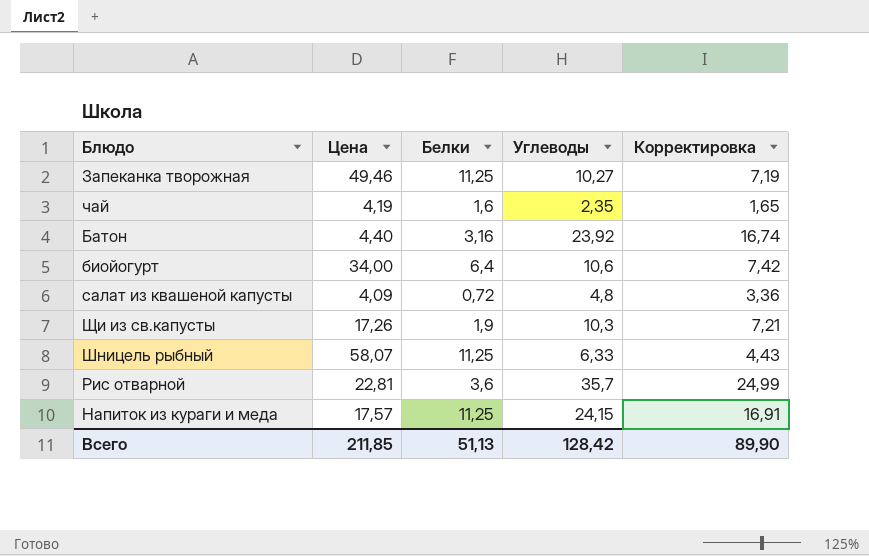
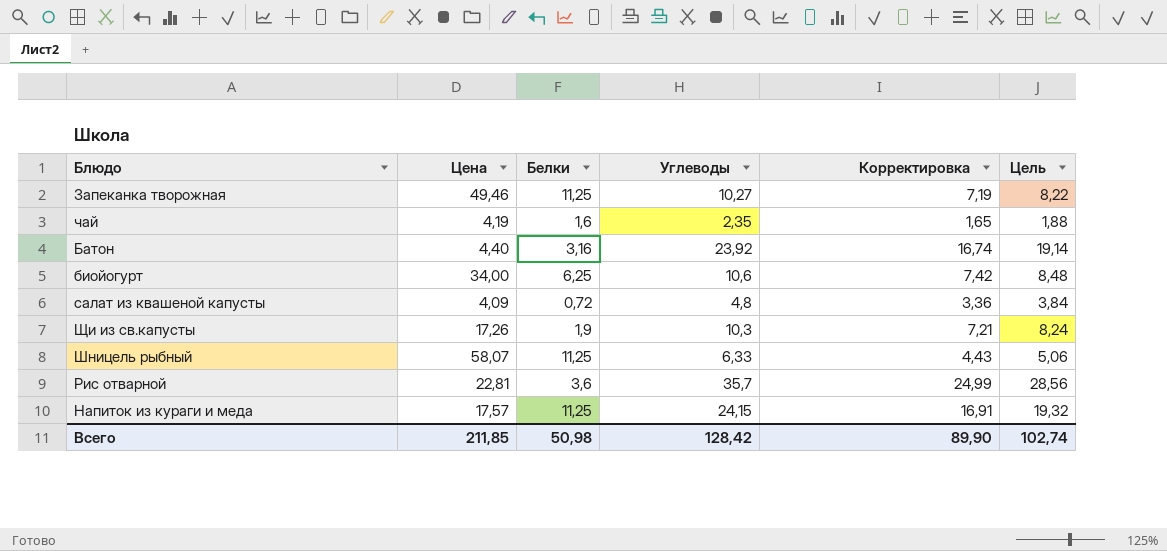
column Цель | formula: none -> [Углеводы] * 0,8
биойогурт | Белки: 6,4 -> 6,25
Всего | Белки: 51,13 -> 50,98

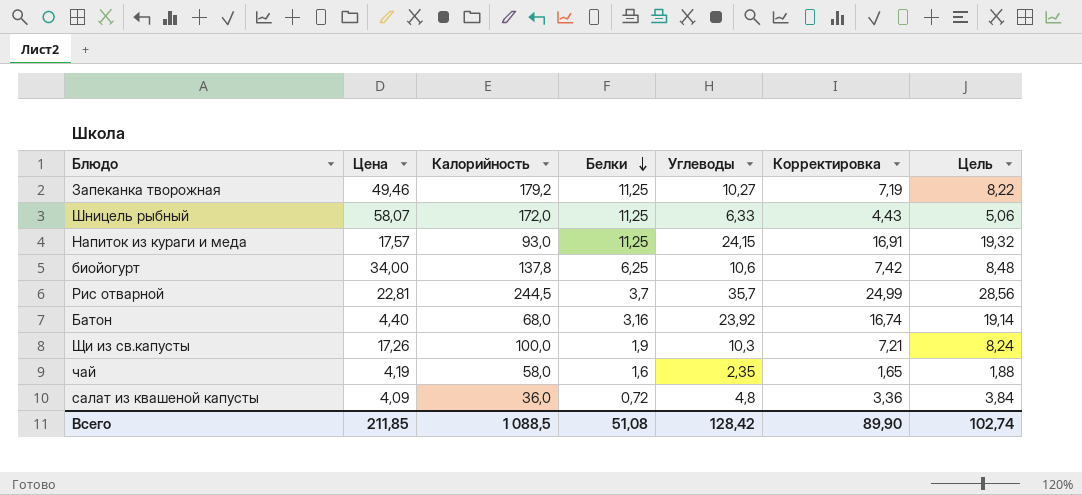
row order: none -> Белки descending
column Калорийность | position: none -> 3
Рис отварной | Белки: 3,6 -> 3,7
Всего | Белки: 50,98 -> 51,08

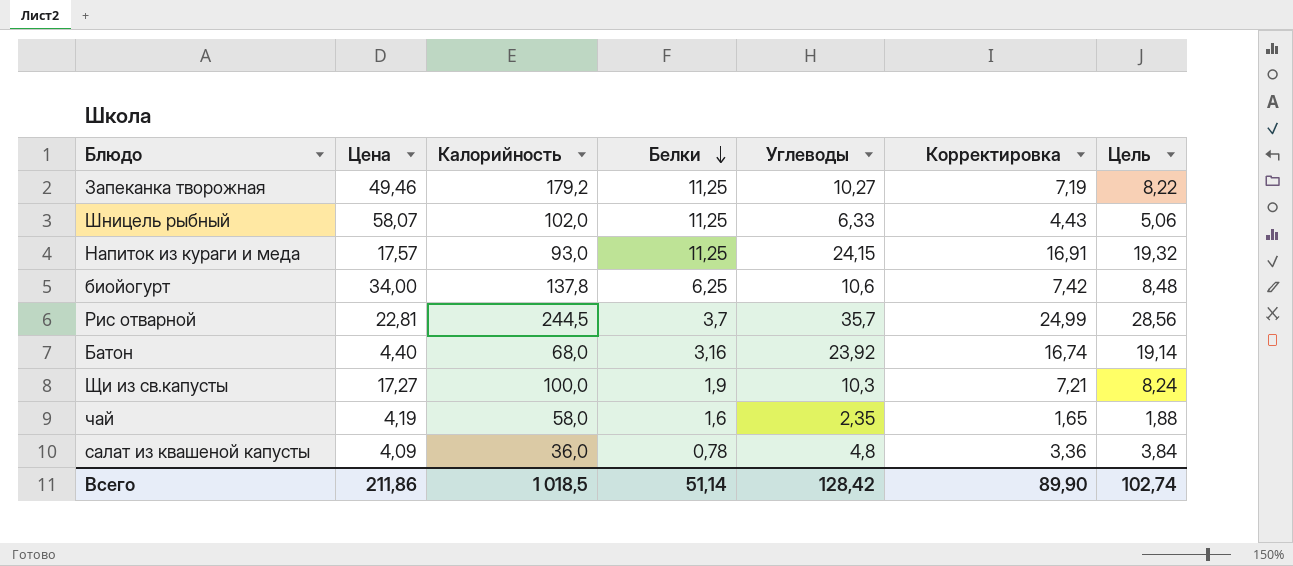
Шницель рыбный | Калорийность: 172,0 -> 102,0
Щи из св.капусты | Цена: 17,26 -> 17,27
салат из квашеной капусты | Белки: 0,72 -> 0,78
Всего | Цена: 211,85 -> 211,86
Всего | Калорийность: 1 088,5 -> 1 018,5
Всего | Белки: 51,08 -> 51,14

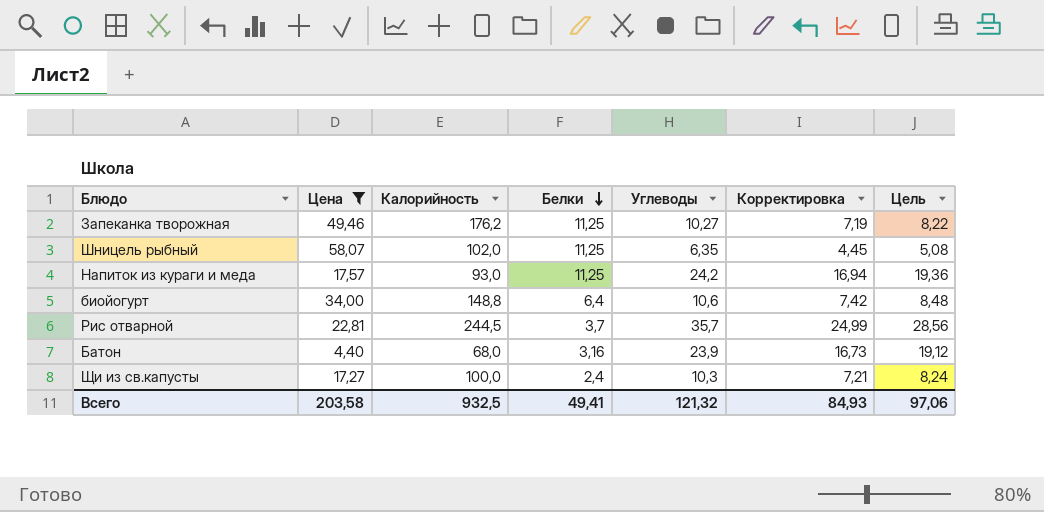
filter: none -> Цена >= 4,40
Запеканка творожная | Калорийность: 179,2 -> 176,2
Шницель рыбный | Углеводы: 6,33 -> 6,35
Шницель рыбный | Корректировка: 4,43 -> 4,45
Шницель рыбный | Цель: 5,06 -> 5,08
Напиток из кураги и меда | Углеводы: 24,15 -> 24,2
Напиток из кураги и меда | Корректировка: 16,91 -> 16,94
Напиток из кураги и меда | Цель: 19,32 -> 19,36
биойогурт | Калорийность: 137,8 -> 148,8
биойогурт | Белки: 6,25 -> 6,4
Батон | Углеводы: 23,92 -> 23,9
Батон | Корректировка: 16,74 -> 16,73
Батон | Цель: 19,14 -> 19,12
Щи из св.капусты | Белки: 1,9 -> 2,4
Всего | Цена: 211,86 -> 203,58
Всего | Калорийность: 1 018,5 -> 932,5
Всего | Белки: 51,14 -> 49,41
Всего | Углеводы: 128,42 -> 121,32
Всего | Корректировка: 89,90 -> 84,93
Всего | Цель: 102,74 -> 97,06

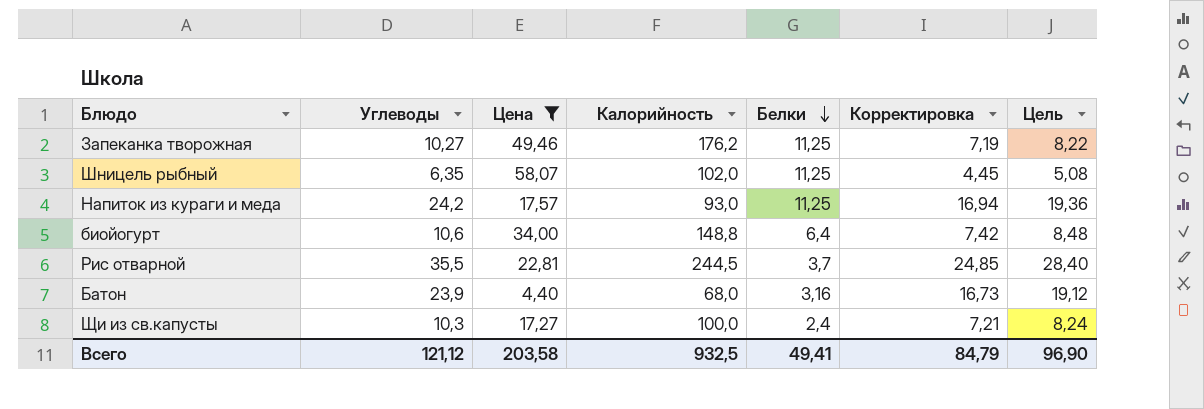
column Углеводы | position: 5 -> 2
Рис отварной | Углеводы: 35,7 -> 35,5
Рис отварной | Корректировка: 24,99 -> 24,85
Рис отварной | Цель: 28,56 -> 28,40
Всего | Углеводы: 121,32 -> 121,12
Всего | Корректировка: 84,93 -> 84,79
Всего | Цель: 97,06 -> 96,90

